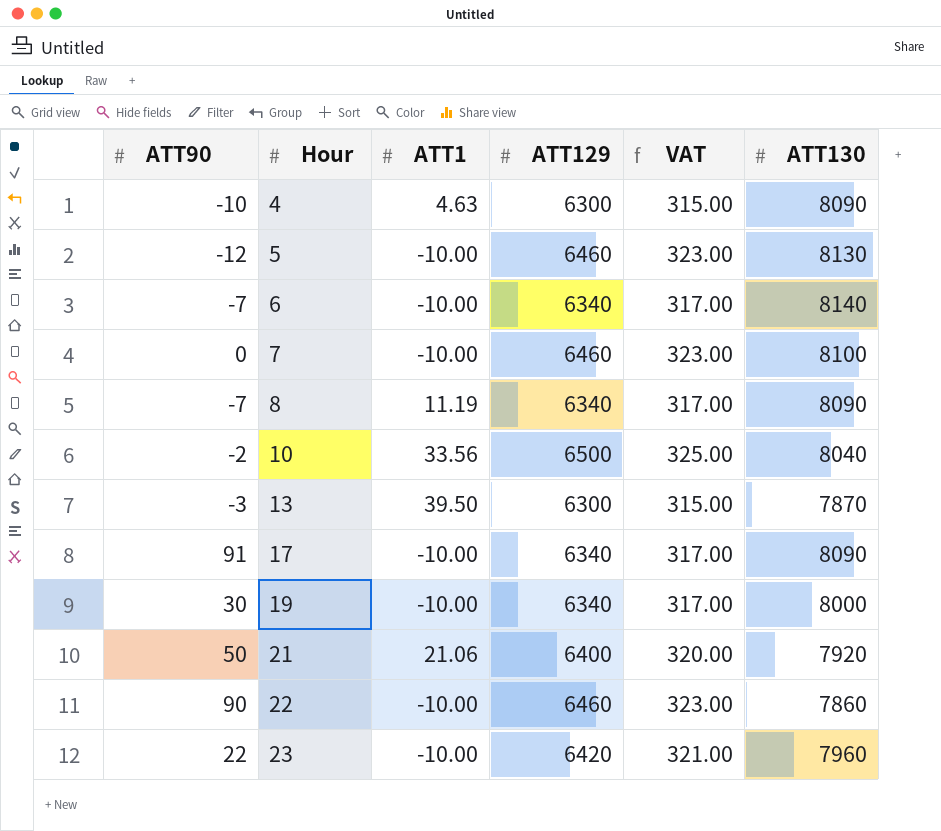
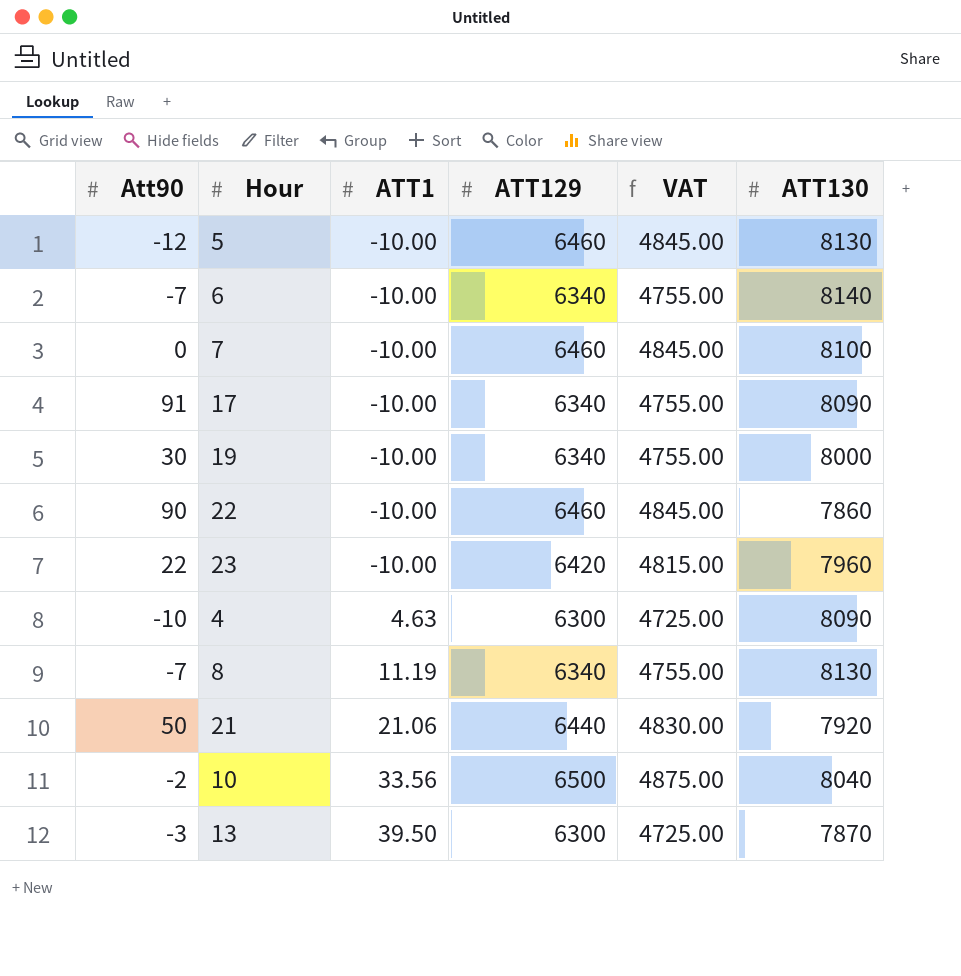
row order: Hour ascending -> ATT1 ascending
column name: ATT90 -> Att90
column VAT | formula: [ATT129] * 0.05 -> [ATT129] * 0.75
8 | ATT130: 8090 -> 8130
21 | ATT129: 6400 -> 6440

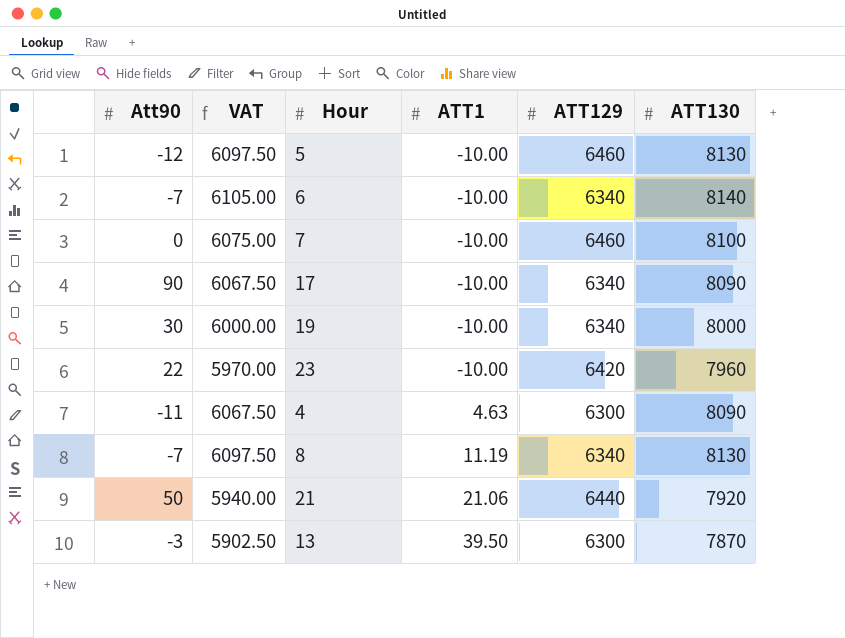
column VAT | formula: [ATT129] * 0.75 -> [ATT130] * 0.75
column VAT | position: 5 -> 2
row 22: 90 | -10.00 | 6460 | 4845.00 | 7860 -> none
row 10: -2 | 33.56 | 6500 | 4875.00 | 8040 -> none
17 | Att90: 91 -> 90
4 | Att90: -10 -> -11

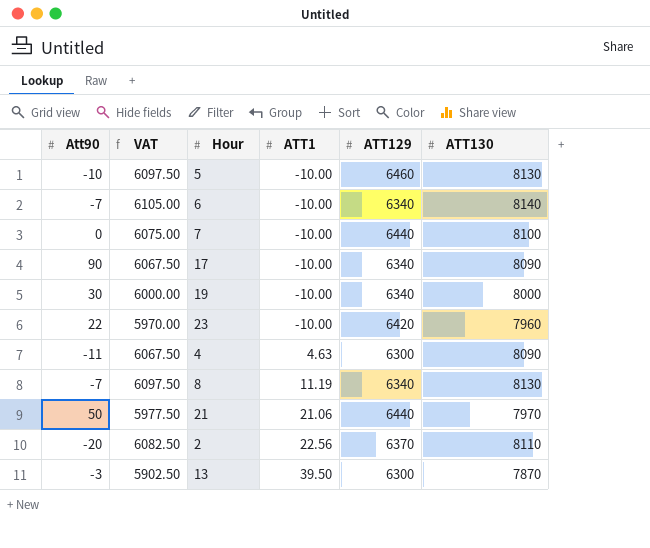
5 | Att90: -12 -> -10
7 | ATT129: 6460 -> 6440
21 | VAT: 5940.00 -> 5977.50
21 | ATT130: 7920 -> 7970
row 2: none -> -20 | 6082.50 | 22.56 | 6370 | 8110

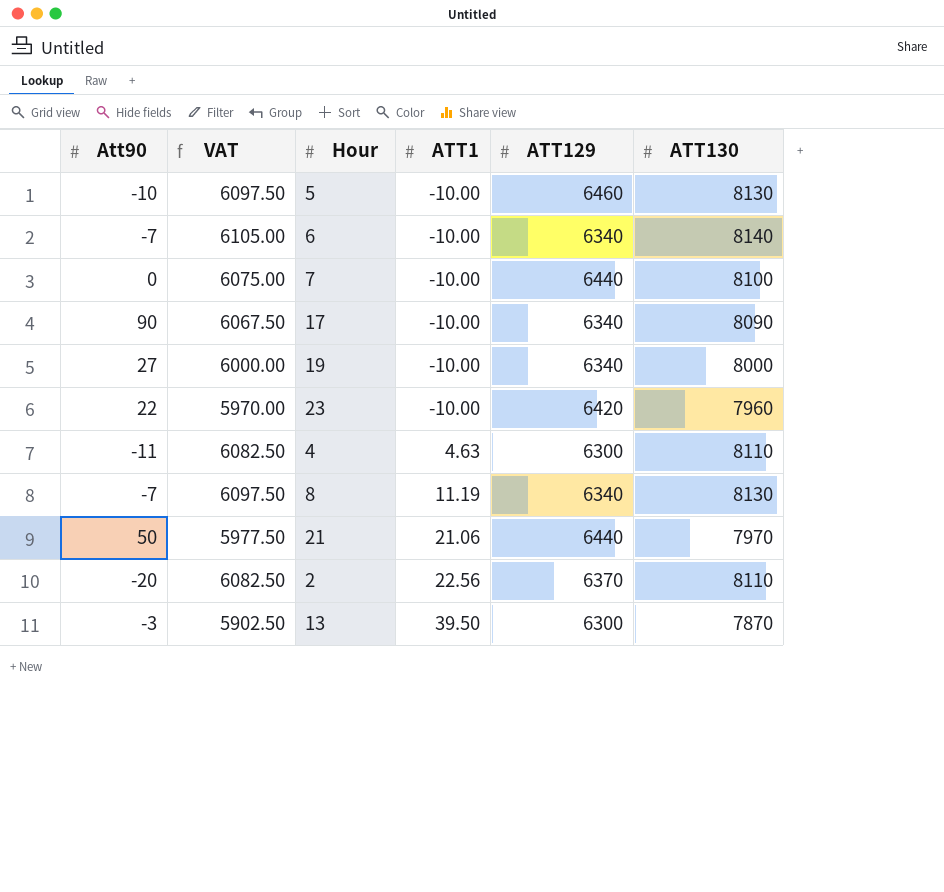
19 | Att90: 30 -> 27
4 | VAT: 6067.50 -> 6082.50
4 | ATT130: 8090 -> 8110

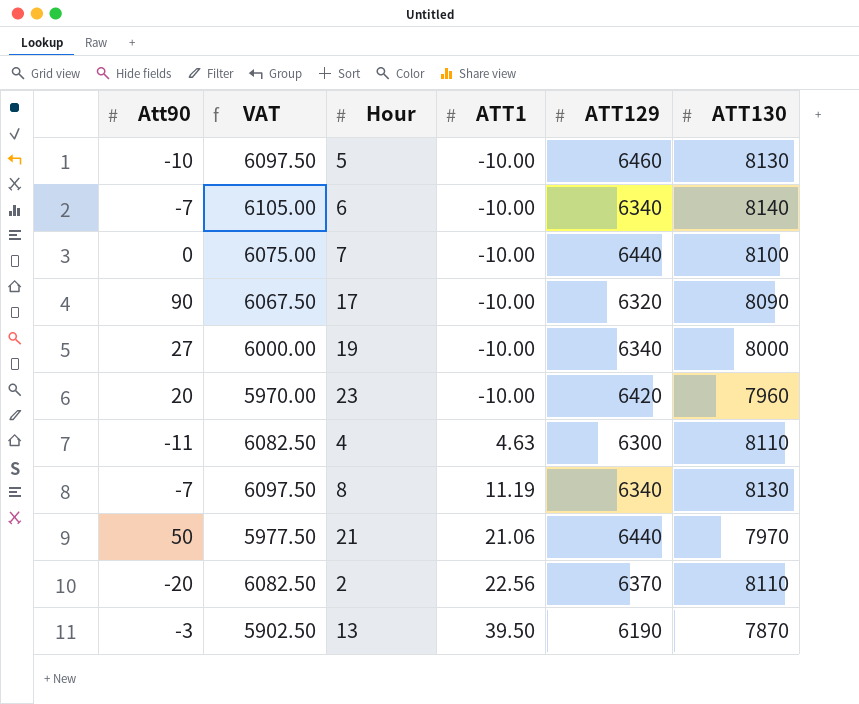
17 | ATT129: 6340 -> 6320
23 | Att90: 22 -> 20
13 | ATT129: 6300 -> 6190

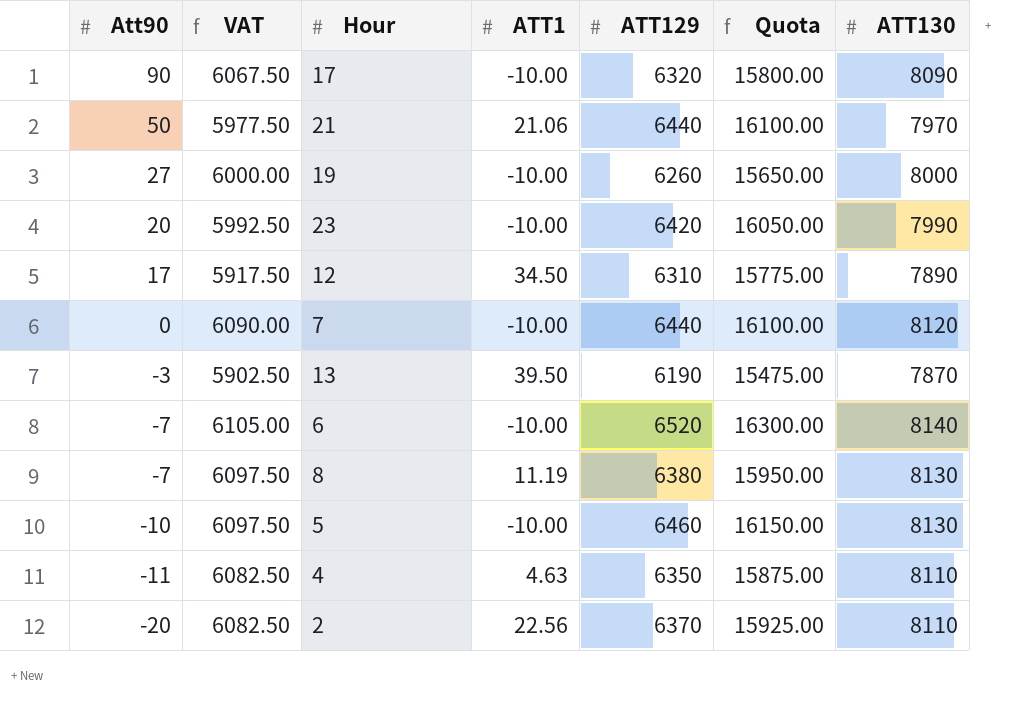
row order: ATT1 ascending -> Att90 descending
column Quota | formula: none -> [ATT129] * 2.5
19 | ATT129: 6340 -> 6260
23 | VAT: 5970.00 -> 5992.50
23 | ATT130: 7960 -> 7990
row 12: none -> 17 | 5917.50 | 34.50 | 6310 | 15775.00 | 7890
7 | VAT: 6075.00 -> 6090.00
7 | ATT130: 8100 -> 8120
6 | ATT129: 6340 -> 6520
8 | ATT129: 6340 -> 6380
4 | ATT129: 6300 -> 6350

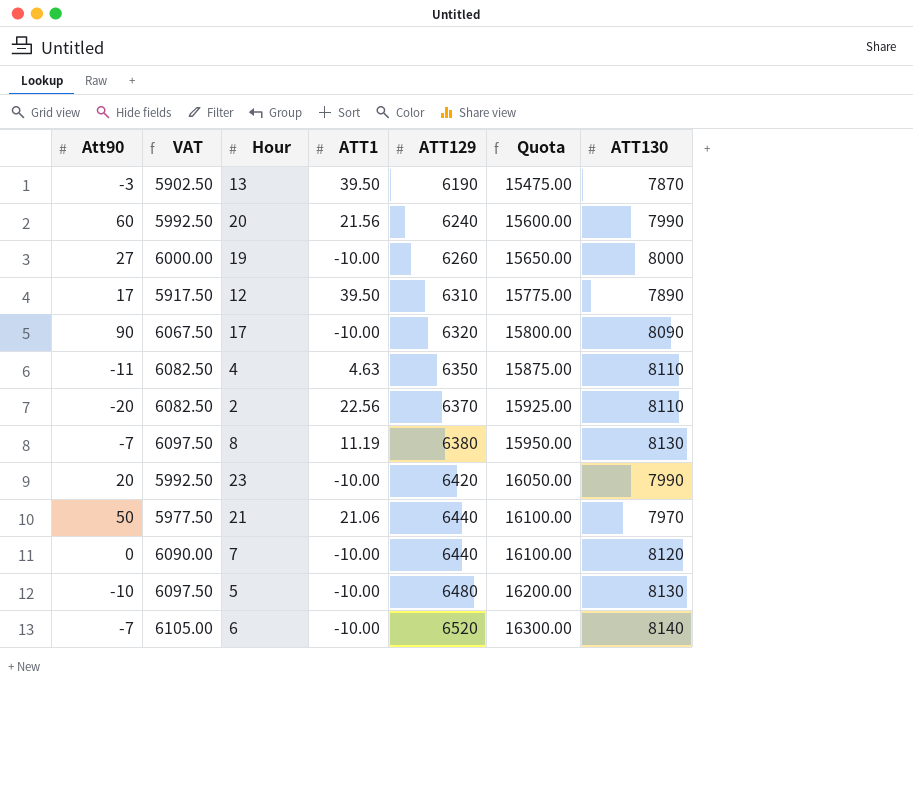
row order: Att90 descending -> ATT129 ascending
row 20: none -> 60 | 5992.50 | 21.56 | 6240 | 15600.00 | 7990
12 | ATT1: 34.50 -> 39.50
5 | ATT129: 6460 -> 6480
5 | Quota: 16150.00 -> 16200.00

